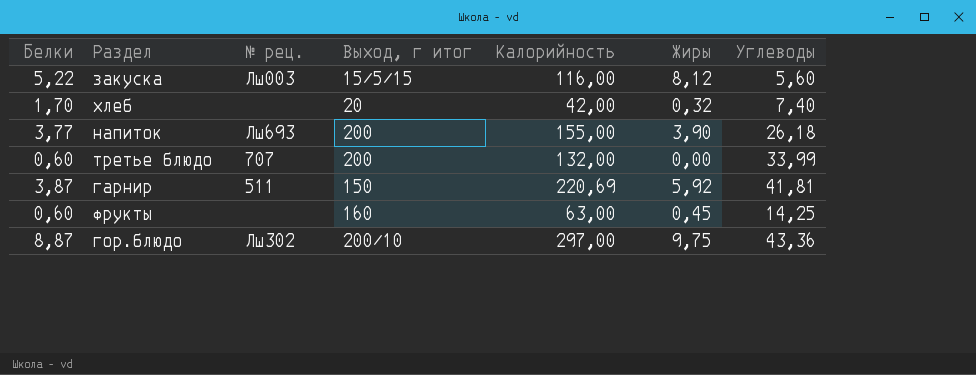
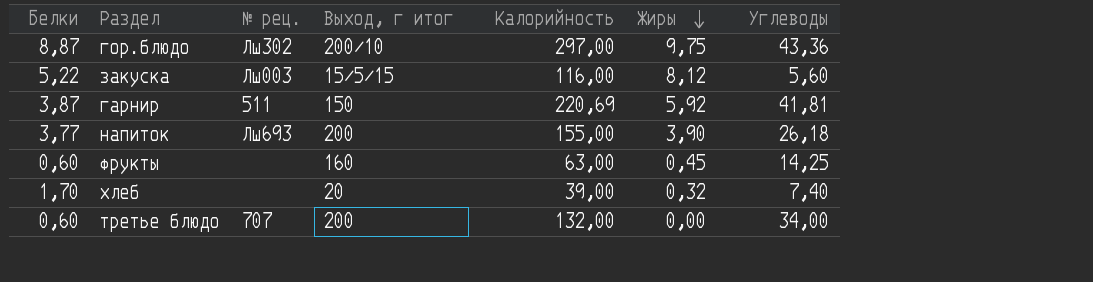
row order: none -> Жиры descending
хлеб | Калорийность: 42,00 -> 39,00
третье блюдо | Углеводы: 33,99 -> 34,00

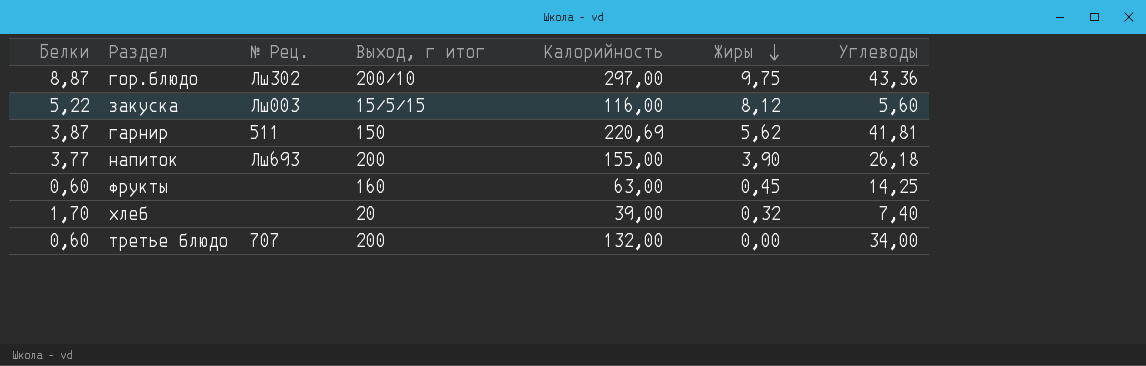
column name: № рец. -> № Рец.
гарнир | Жиры: 5,92 -> 5,62

